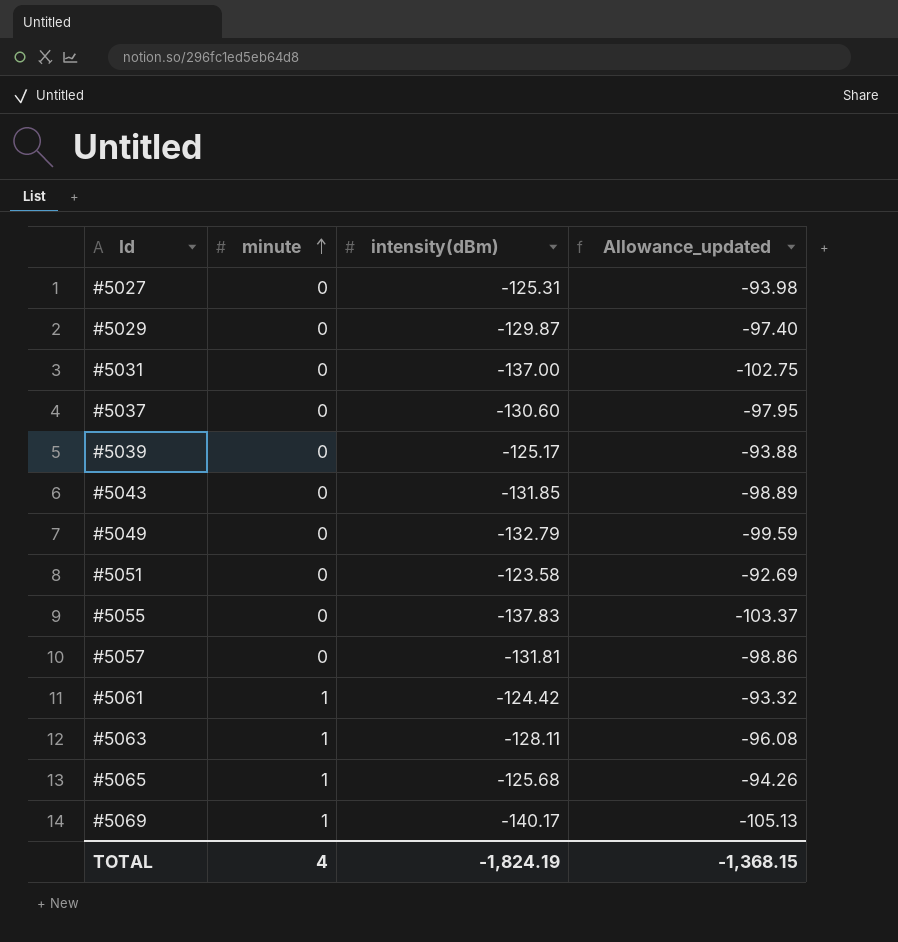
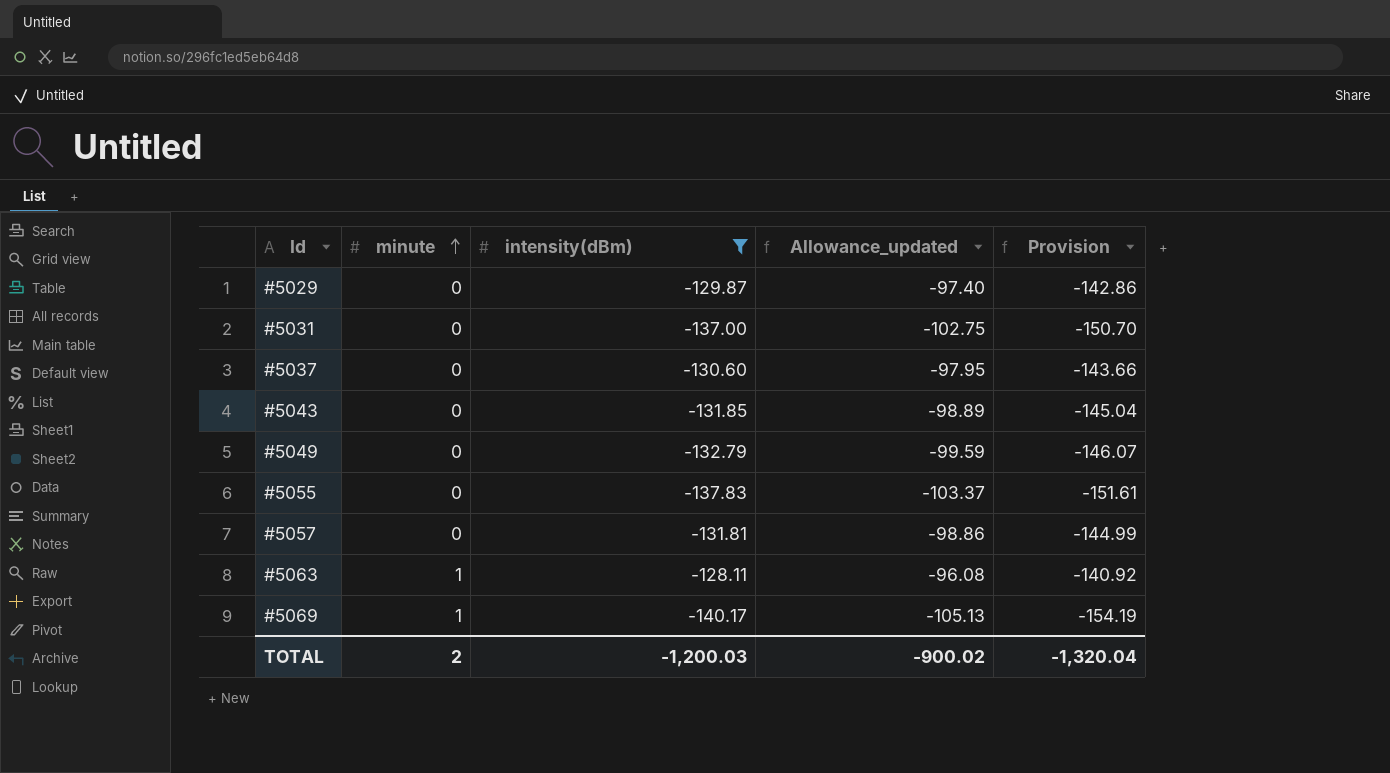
filter: none -> intensity(dBm) <= -128.11
column Provision | formula: none -> [intensity(dBm)] * 1.1
TOTAL | minute: 4 -> 2
TOTAL | intensity(dBm): -1,824.19 -> -1,200.03
TOTAL | Allowance_updated: -1,368.15 -> -900.02

